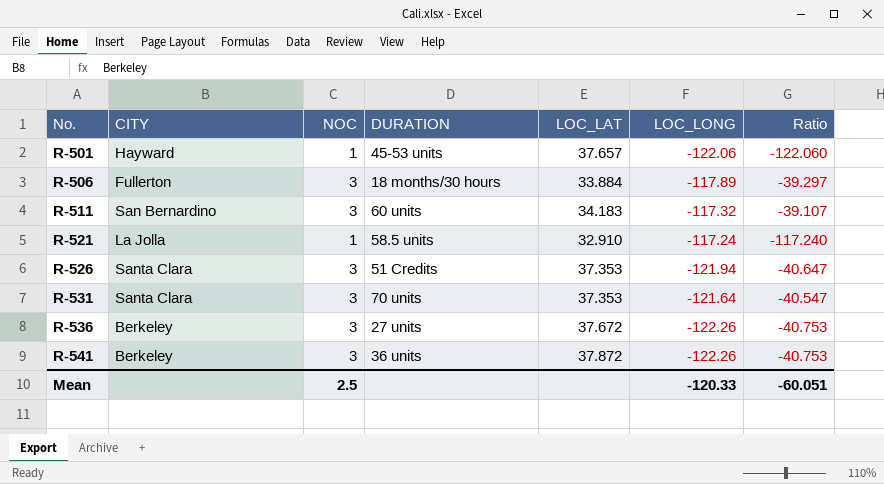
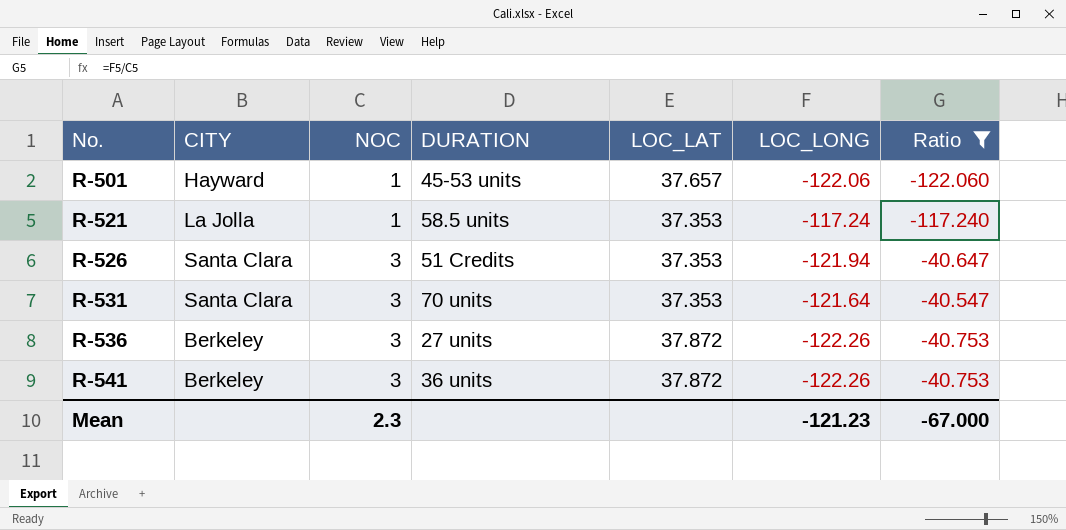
filter: none -> Ratio <= -40.547
R-521 | LOC_LAT: 32.910 -> 37.353
R-536 | LOC_LAT: 37.672 -> 37.872
Mean | NOC: 2.5 -> 2.3
Mean | LOC_LONG: -120.33 -> -121.23
Mean | Ratio: -60.051 -> -67.000

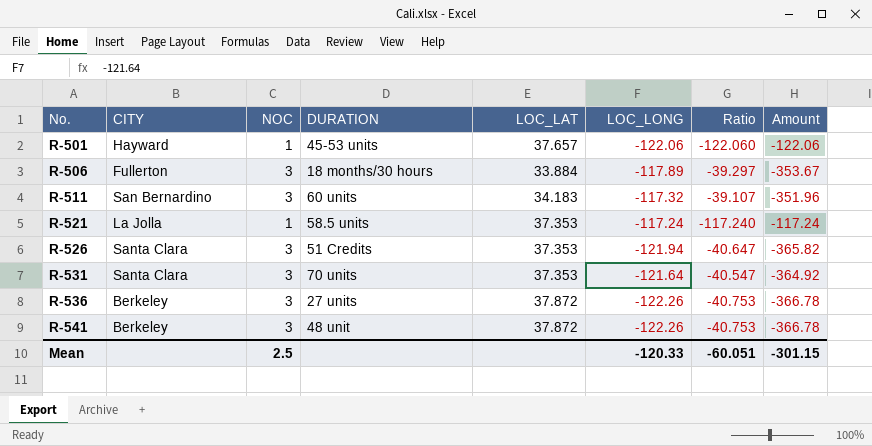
filter: Ratio <= -40.547 -> none
column Amount | formula: none -> [NOC] * [LOC_LONG]
R-541 | DURATION: 36 units -> 48 unit
Mean | NOC: 2.3 -> 2.5
Mean | LOC_LONG: -121.23 -> -120.33
Mean | Ratio: -67.000 -> -60.051

